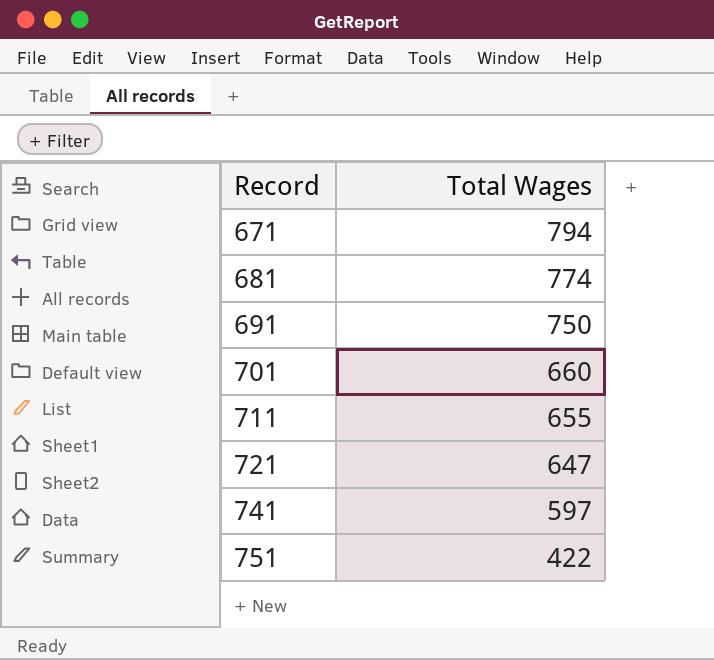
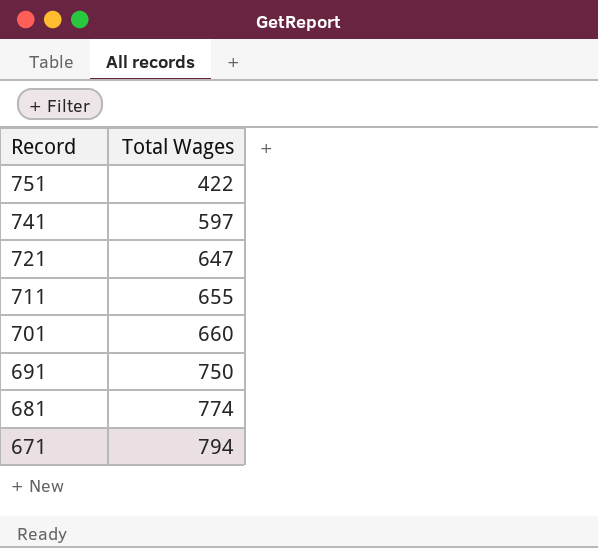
row order: Record ascending -> Record descending

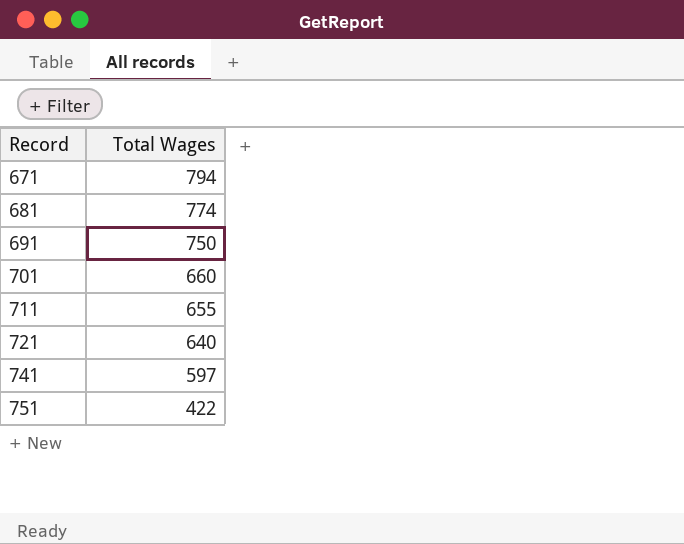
row order: Record descending -> Record ascending
721 | Total Wages: 647 -> 640

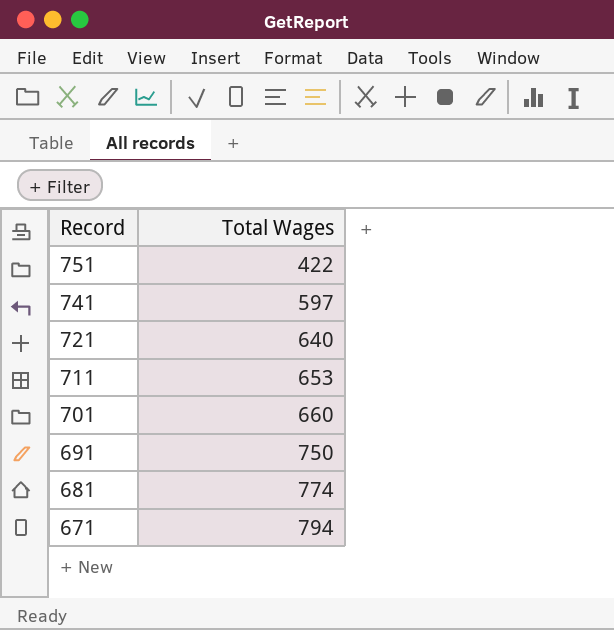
row order: Record ascending -> Record descending
711 | Total Wages: 655 -> 653

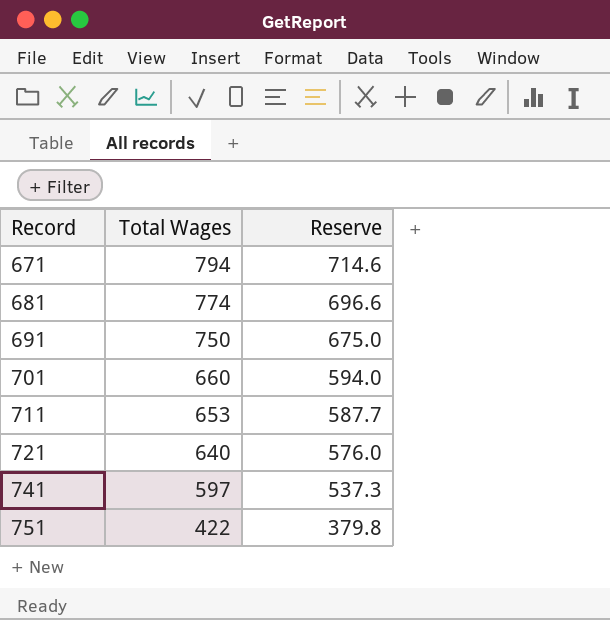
row order: Record descending -> Record ascending
column Reserve | formula: none -> [Total Wages] * 0.9

